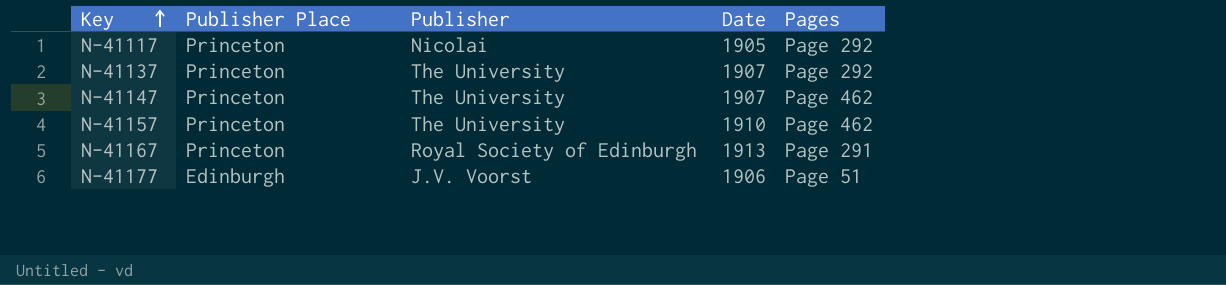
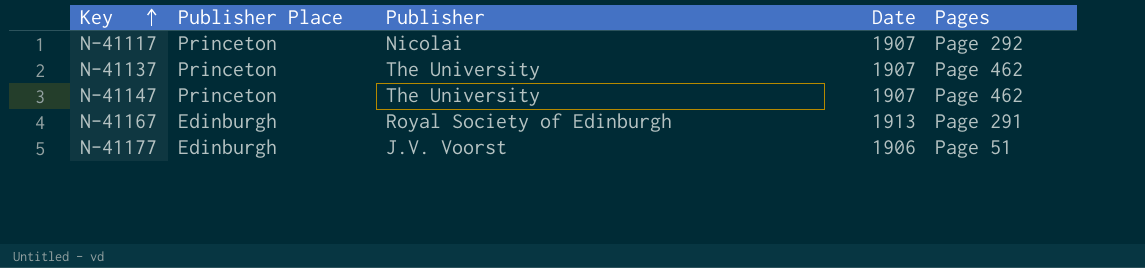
row N-41157: Princeton | The University | 1910 | Page 462 -> none
N-41117 | Date: 1905 -> 1907
N-41137 | Pages: Page 292 -> Page 462
N-41167 | Publisher Place: Princeton -> Edinburgh

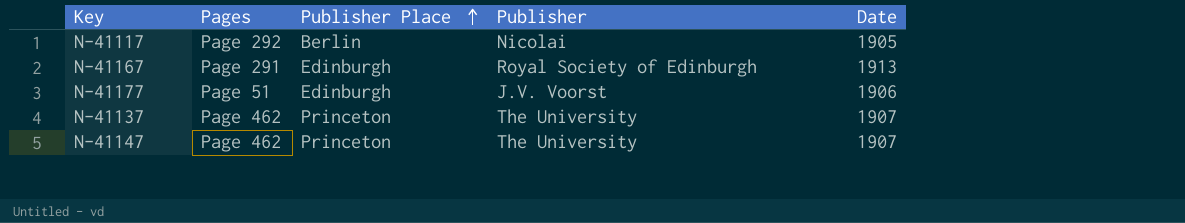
row order: Key ascending -> Publisher Place ascending
column Pages | position: 5 -> 2
N-41117 | Publisher Place: Princeton -> Berlin
N-41117 | Date: 1907 -> 1905

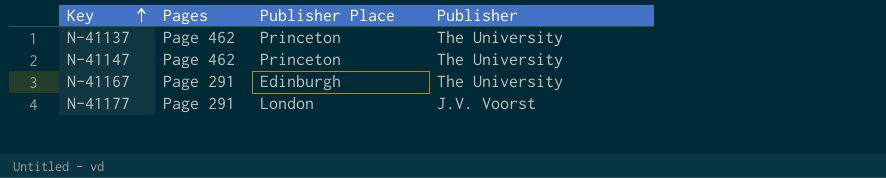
row order: Publisher Place ascending -> Key ascending
column Date | position: 5 -> none
row N-41117: Page 292 | Berlin | Nicolai | 1905 -> none
N-41167 | Publisher: Royal Society of Edinburgh -> The University
N-41177 | Pages: Page 51 -> Page 291
N-41177 | Publisher Place: Edinburgh -> London

